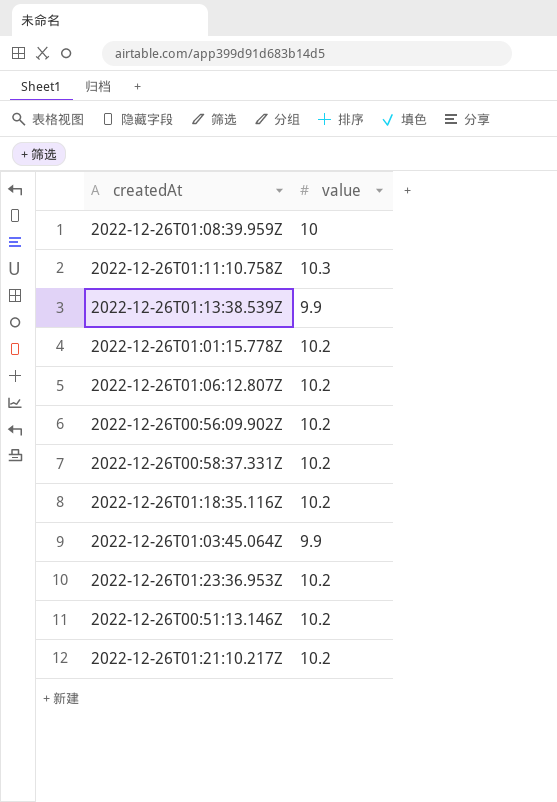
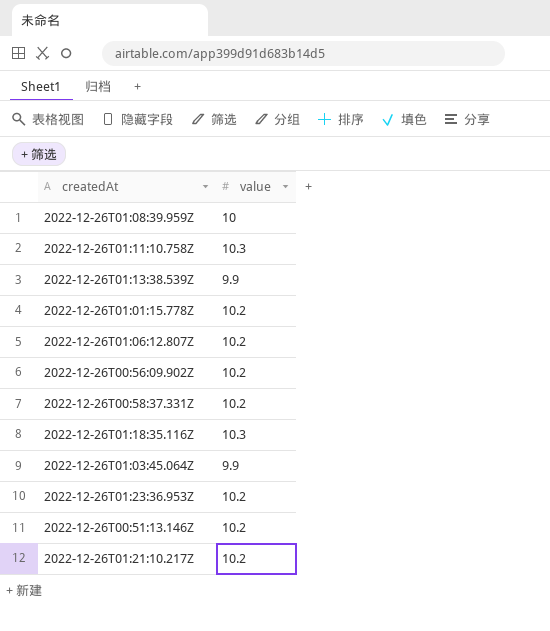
2022-12-26T01:18:35.116Z | value: 10.2 -> 10.3

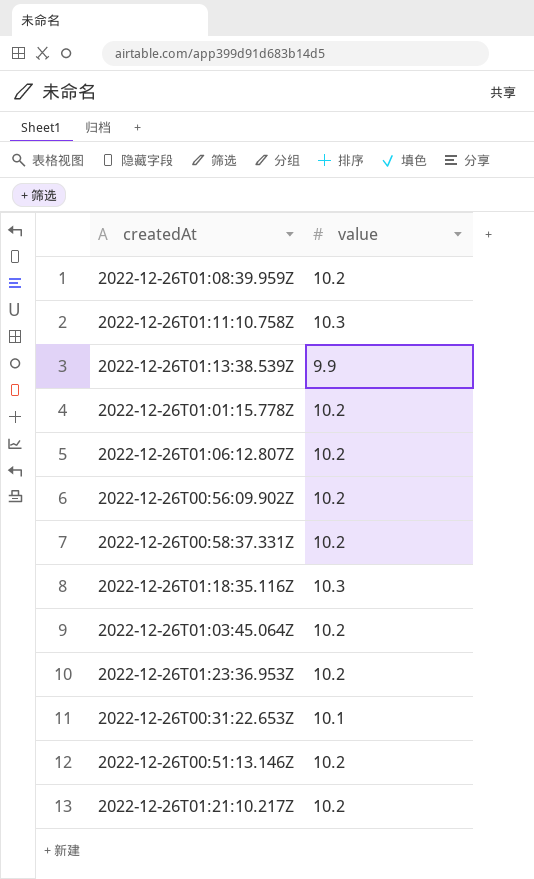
2022-12-26T01:08:39.959Z | value: 10 -> 10.2
2022-12-26T01:03:45.064Z | value: 9.9 -> 10.2
row 2022-12-26T00:31:22.653Z: none -> 10.1

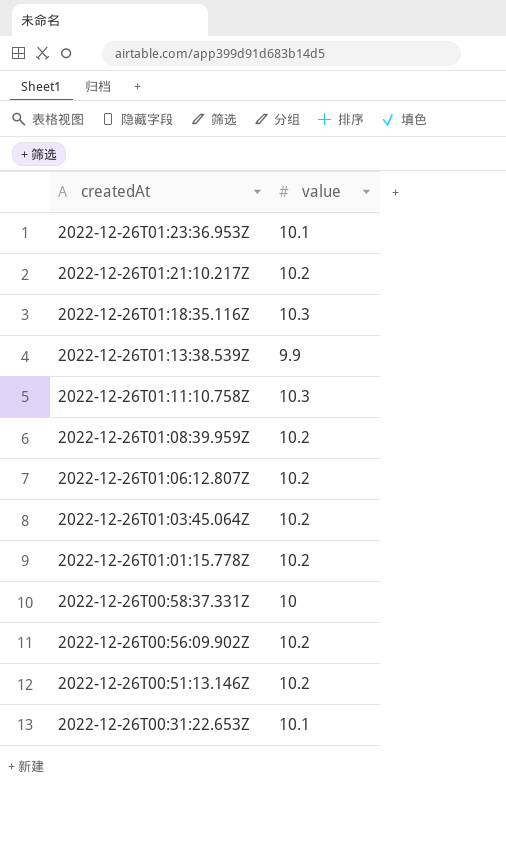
row order: none -> createdAt descending
2022-12-26T01:23:36.953Z | value: 10.2 -> 10.1
2022-12-26T00:58:37.331Z | value: 10.2 -> 10

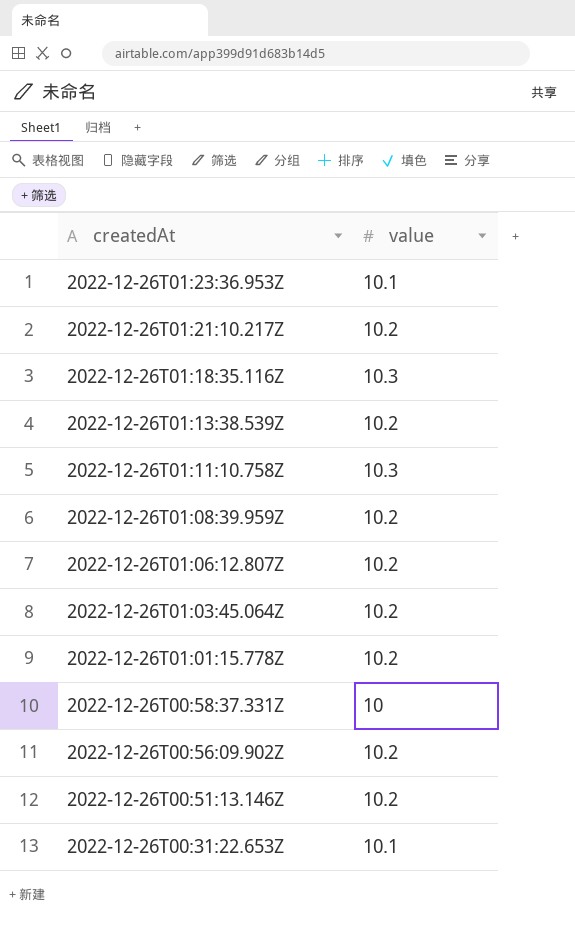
2022-12-26T01:13:38.539Z | value: 9.9 -> 10.2

